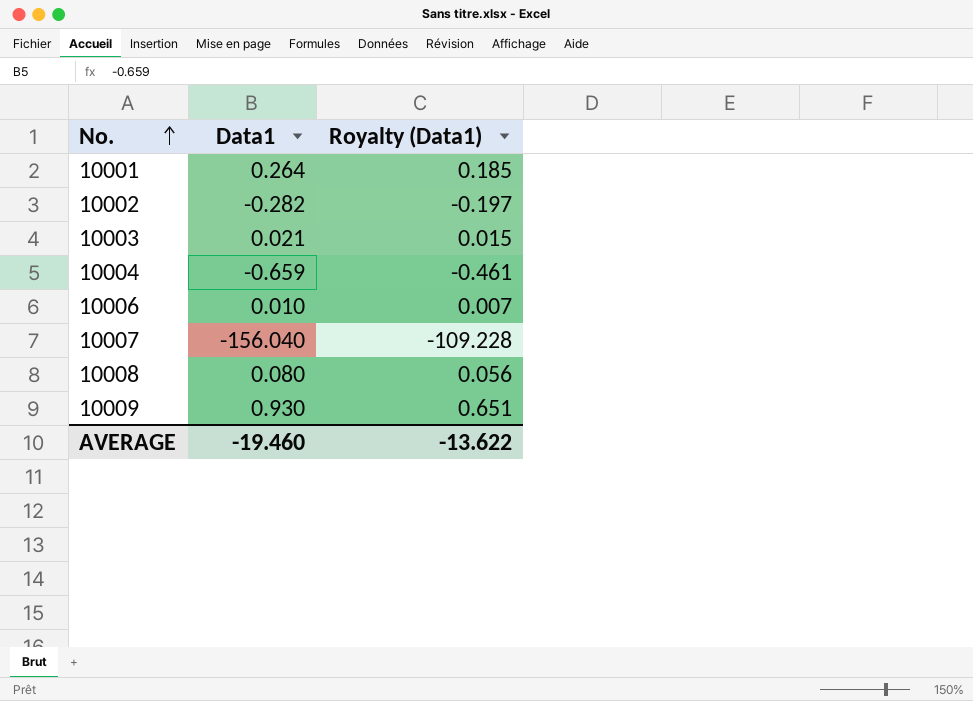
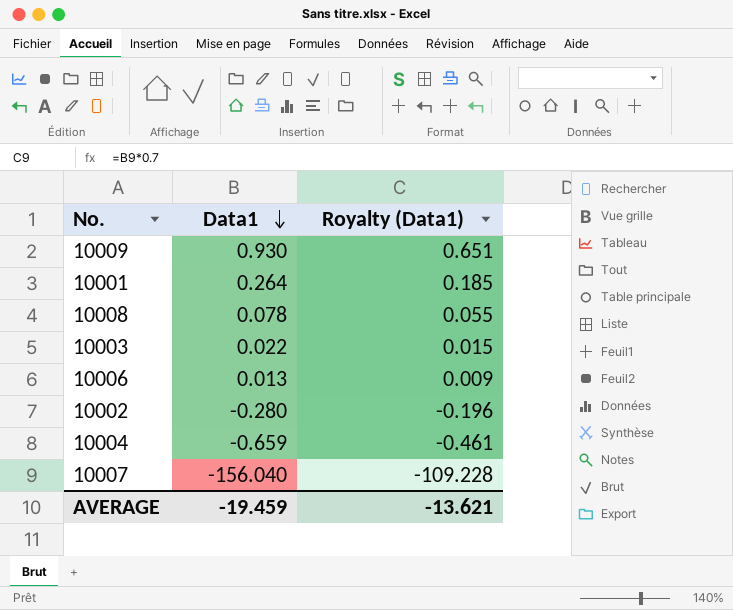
row order: No. ascending -> Data1 descending
10008 | Data1: 0.080 -> 0.078
10008 | Royalty (Data1): 0.056 -> 0.055
10003 | Data1: 0.021 -> 0.022
10006 | Data1: 0.010 -> 0.013
10006 | Royalty (Data1): 0.007 -> 0.009
10002 | Data1: -0.282 -> -0.280
10002 | Royalty (Data1): -0.197 -> -0.196
AVERAGE | Data1: -19.460 -> -19.459
AVERAGE | Royalty (Data1): -13.622 -> -13.621

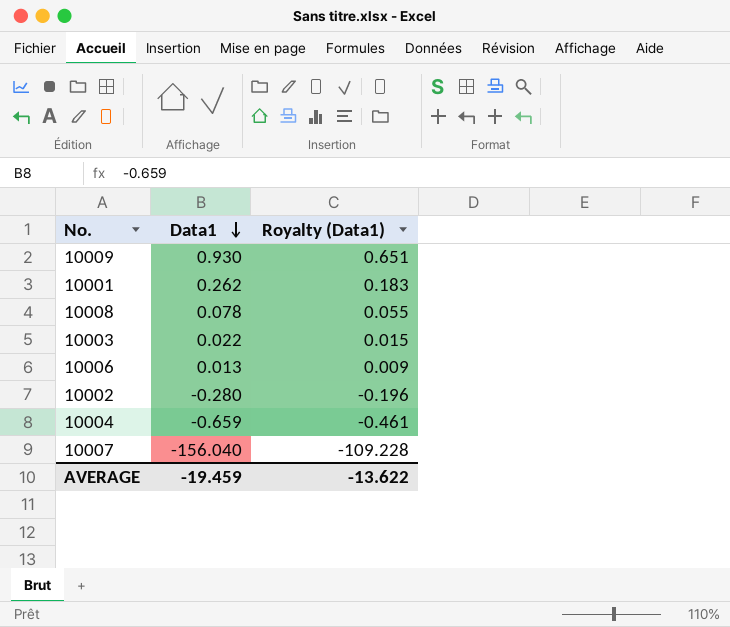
10001 | Data1: 0.264 -> 0.262
10001 | Royalty (Data1): 0.185 -> 0.183
AVERAGE | Royalty (Data1): -13.621 -> -13.622

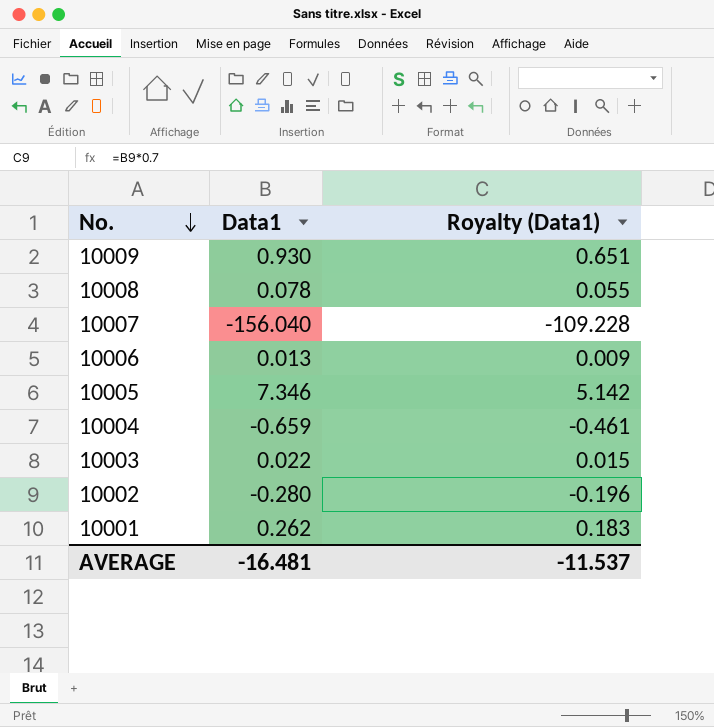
row order: Data1 descending -> No. descending
row 10005: none -> 7.346 | 5.142
AVERAGE | Data1: -19.459 -> -16.481
AVERAGE | Royalty (Data1): -13.622 -> -11.537

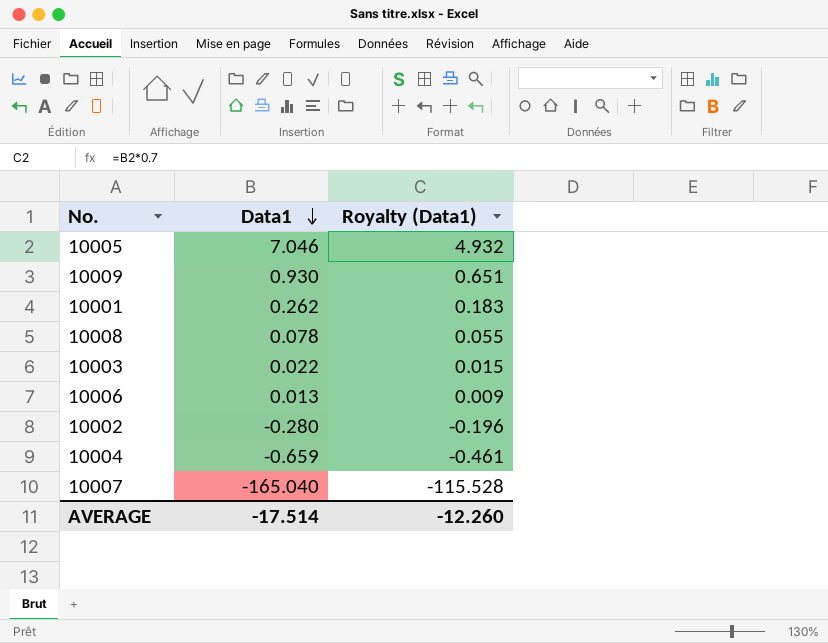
row order: No. descending -> Data1 descending
10005 | Data1: 7.346 -> 7.046
10005 | Royalty (Data1): 5.142 -> 4.932
10007 | Data1: -156.040 -> -165.040
10007 | Royalty (Data1): -109.228 -> -115.528
AVERAGE | Data1: -16.481 -> -17.514
AVERAGE | Royalty (Data1): -11.537 -> -12.260

